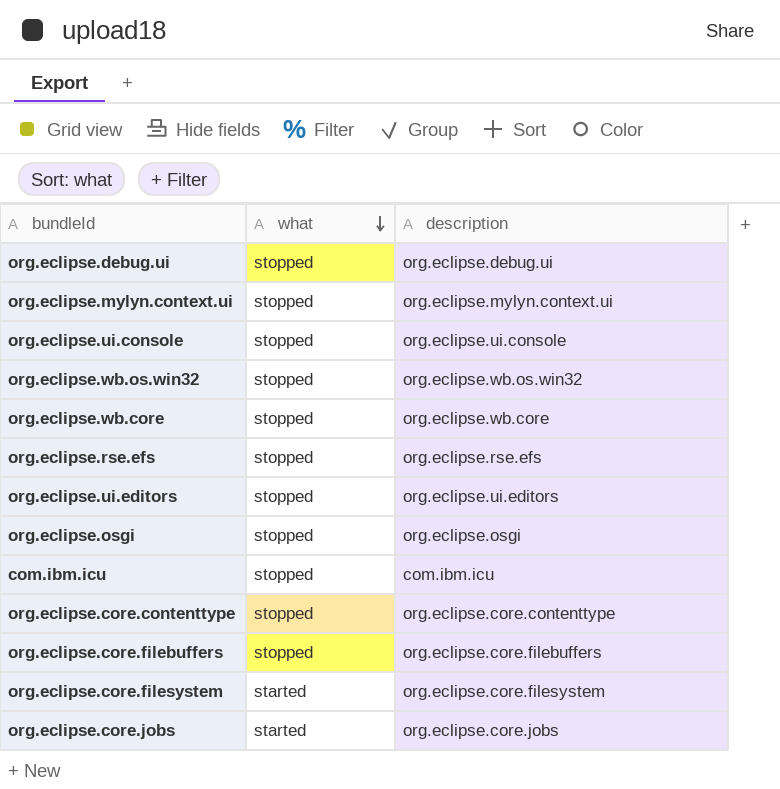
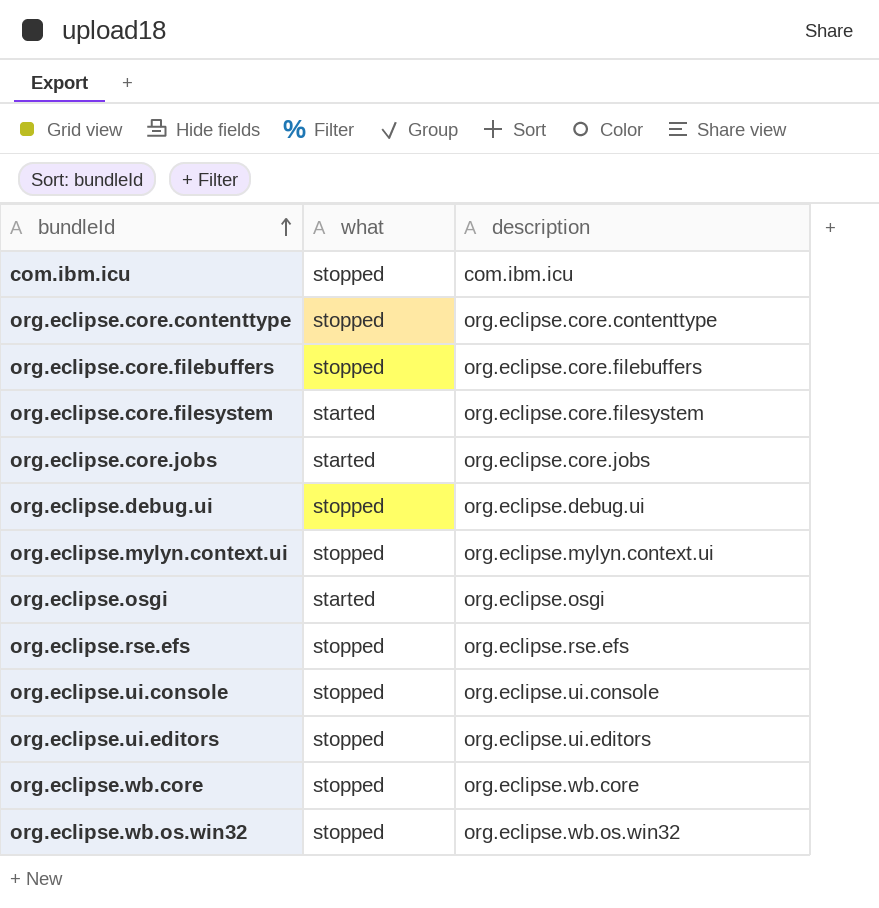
row order: what descending -> bundleId ascending
org.eclipse.osgi | what: stopped -> started

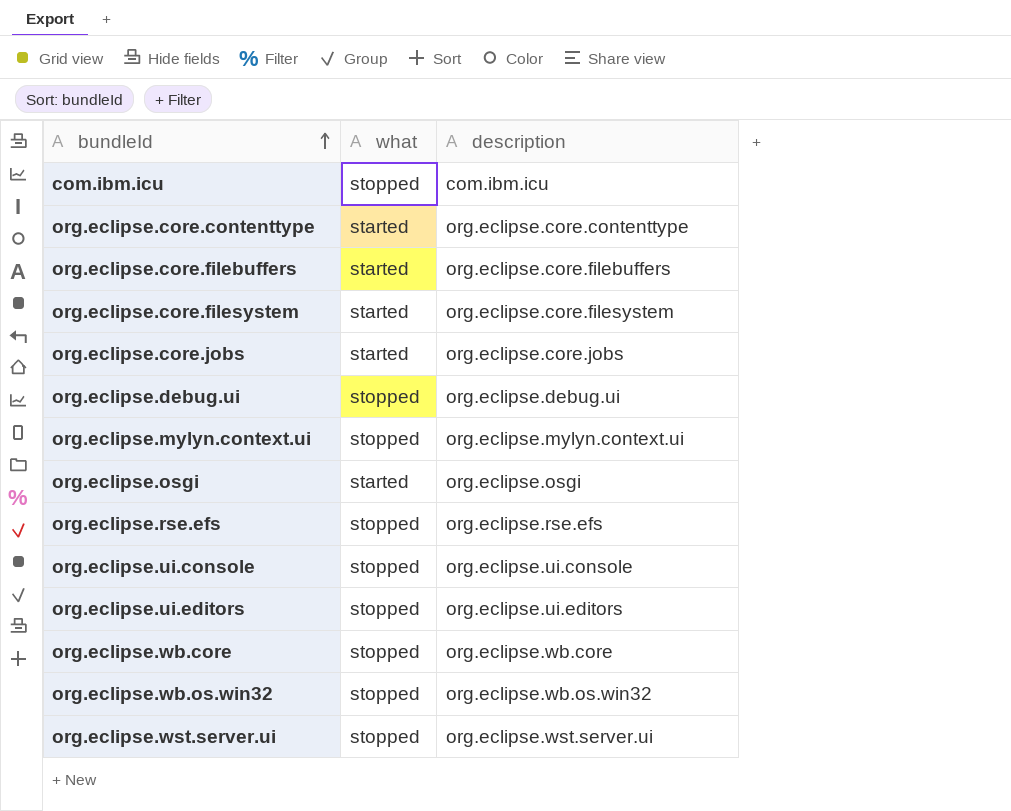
org.eclipse.core.contenttype | what: stopped -> started
org.eclipse.core.filebuffers | what: stopped -> started
row org.eclipse.wst.server.ui: none -> stopped | org.eclipse.wst.server.ui

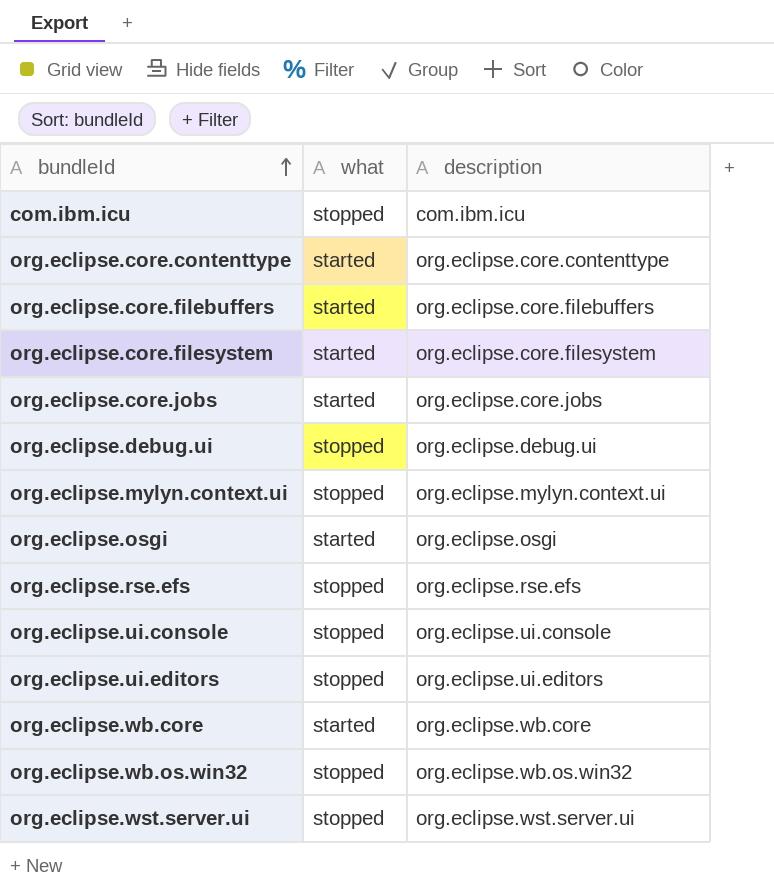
org.eclipse.wb.core | what: stopped -> started

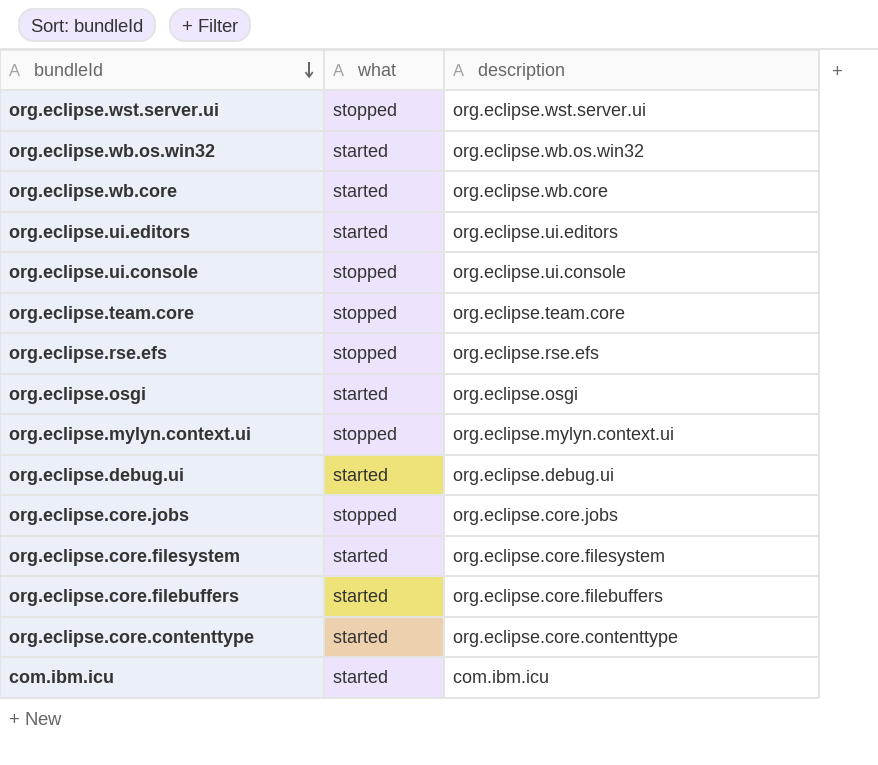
row order: bundleId ascending -> bundleId descending
org.eclipse.wb.os.win32 | what: stopped -> started
org.eclipse.ui.editors | what: stopped -> started
row org.eclipse.team.core: none -> stopped | org.eclipse.team.core
org.eclipse.debug.ui | what: stopped -> started
org.eclipse.core.jobs | what: started -> stopped
com.ibm.icu | what: stopped -> started

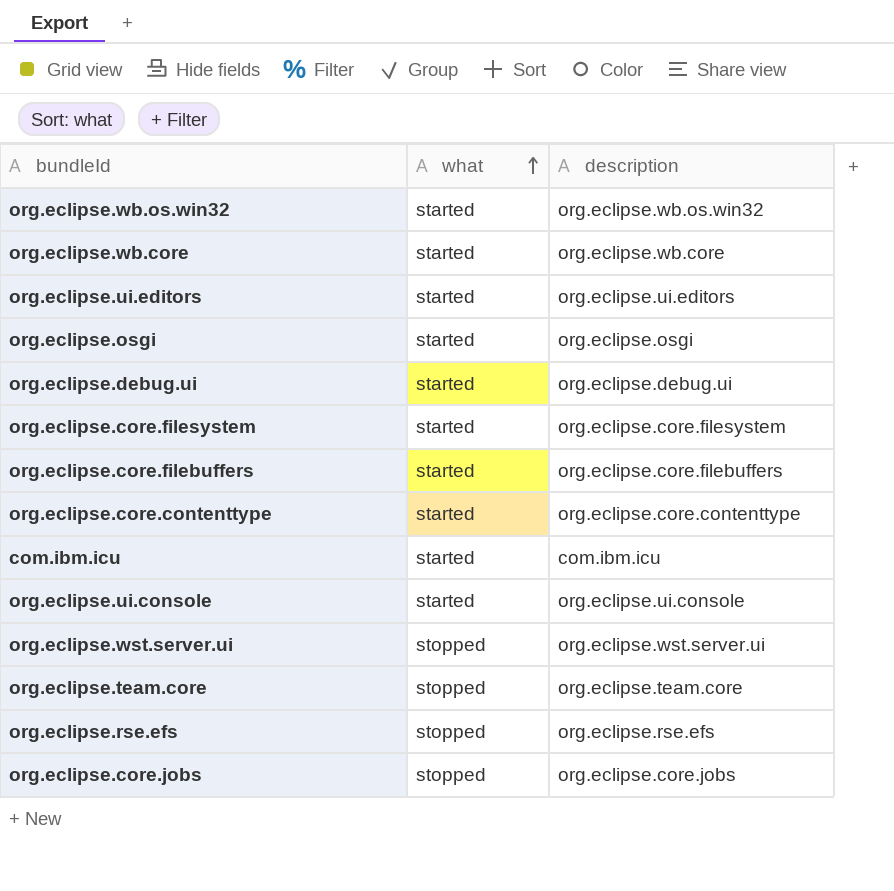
row order: bundleId descending -> what ascending
row org.eclipse.mylyn.context.ui: stopped | org.eclipse.mylyn.context.ui -> none
org.eclipse.ui.console | what: stopped -> started

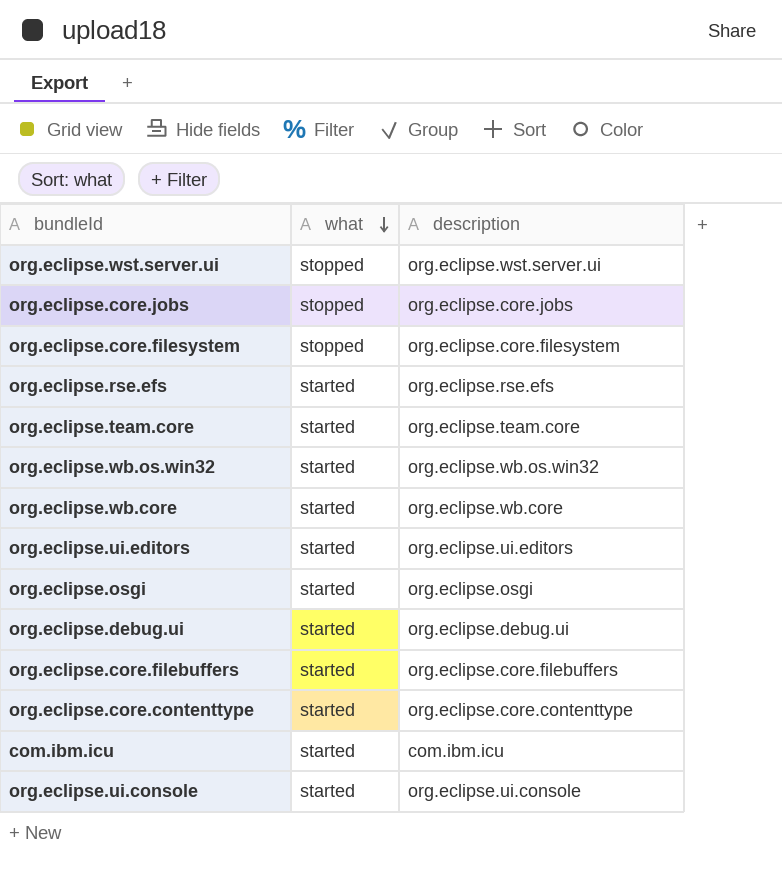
row order: what ascending -> what descending
org.eclipse.core.filesystem | what: started -> stopped
org.eclipse.rse.efs | what: stopped -> started
org.eclipse.team.core | what: stopped -> started

